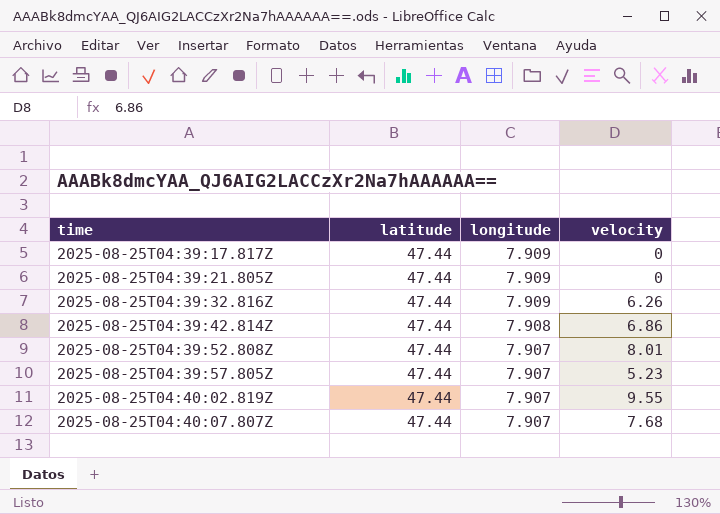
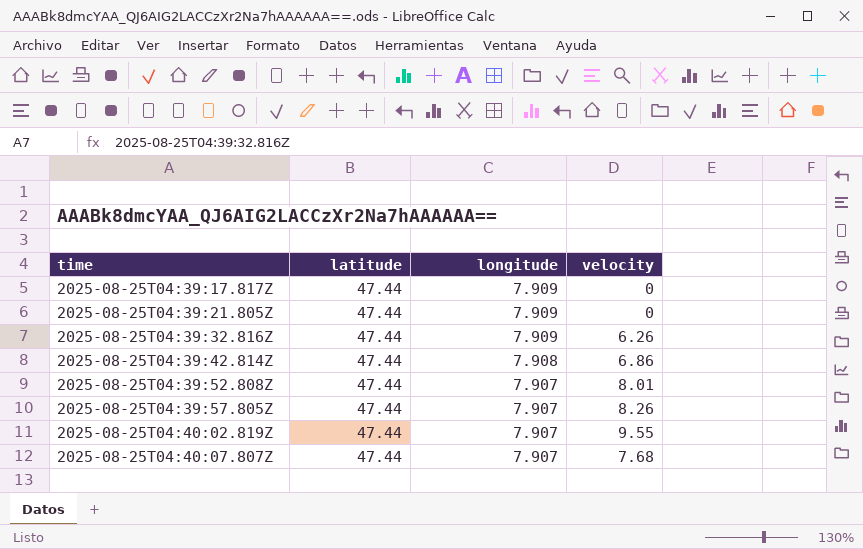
2025-08-25T04:39:57.805Z | velocity: 5.23 -> 8.26

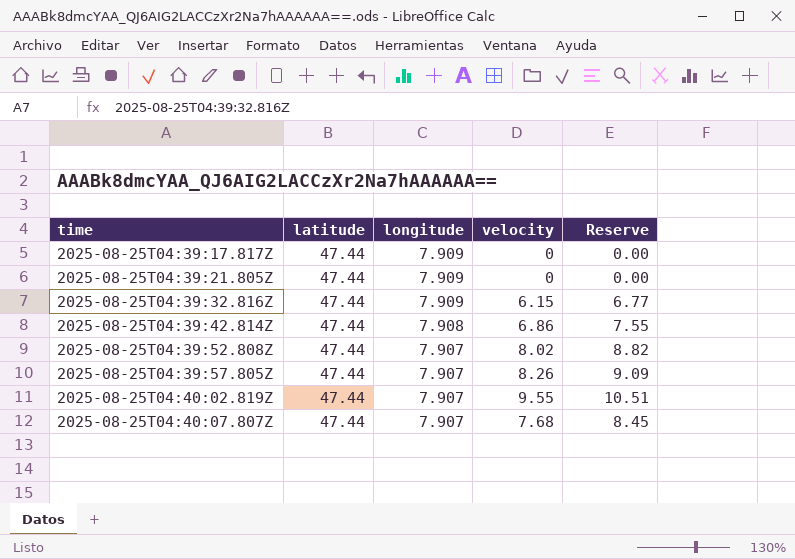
column Reserve | formula: none -> [velocity] * 1.1
2025-08-25T04:39:32.816Z | velocity: 6.26 -> 6.15
2025-08-25T04:39:52.808Z | velocity: 8.01 -> 8.02

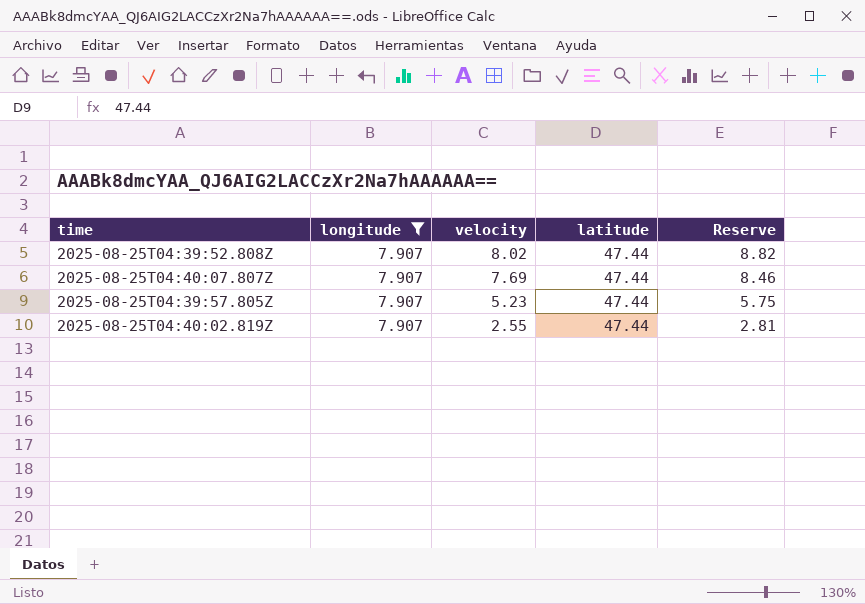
filter: none -> longitude = 7.907
row order: time ascending -> velocity descending
column latitude | position: 2 -> 4
2025-08-25T04:40:07.807Z | velocity: 7.68 -> 7.69
2025-08-25T04:40:07.807Z | Reserve: 8.45 -> 8.46
2025-08-25T04:39:57.805Z | velocity: 8.26 -> 5.23
2025-08-25T04:39:57.805Z | Reserve: 9.09 -> 5.75
2025-08-25T04:40:02.819Z | velocity: 9.55 -> 2.55
2025-08-25T04:40:02.819Z | Reserve: 10.51 -> 2.81

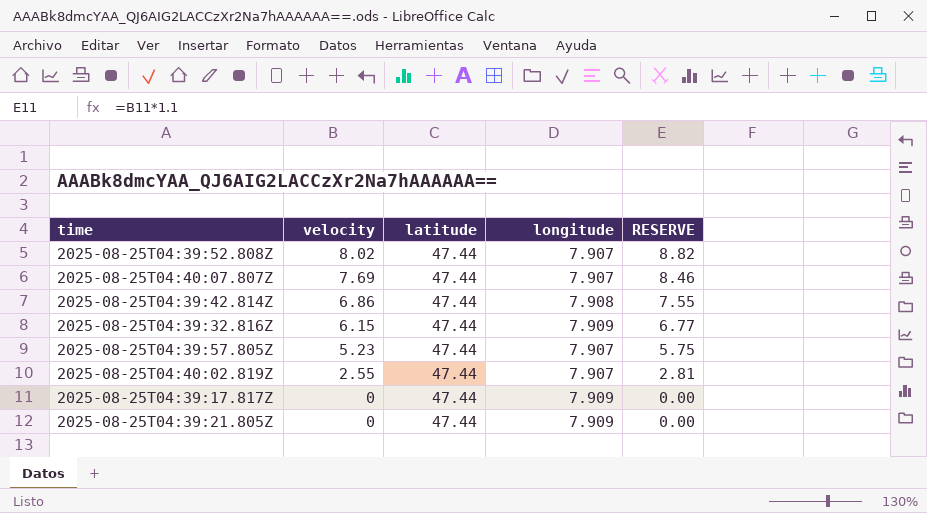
filter: longitude = 7.907 -> none
column longitude | position: 2 -> 4
column name: Reserve -> RESERVE

